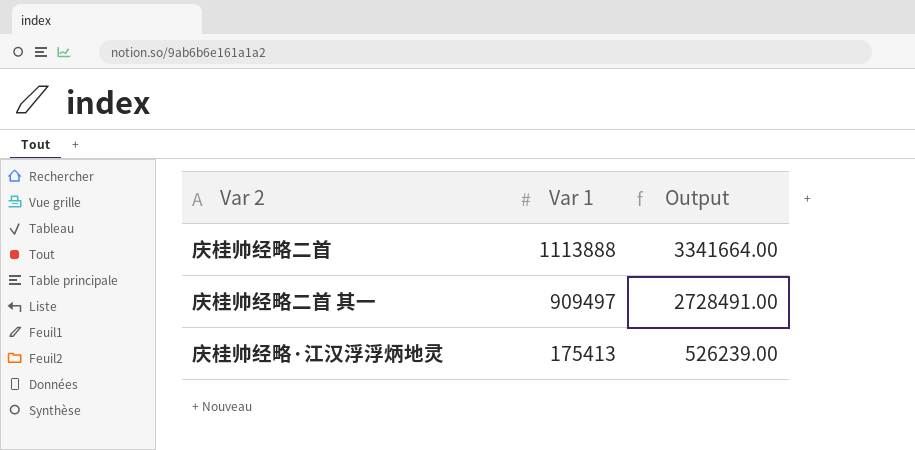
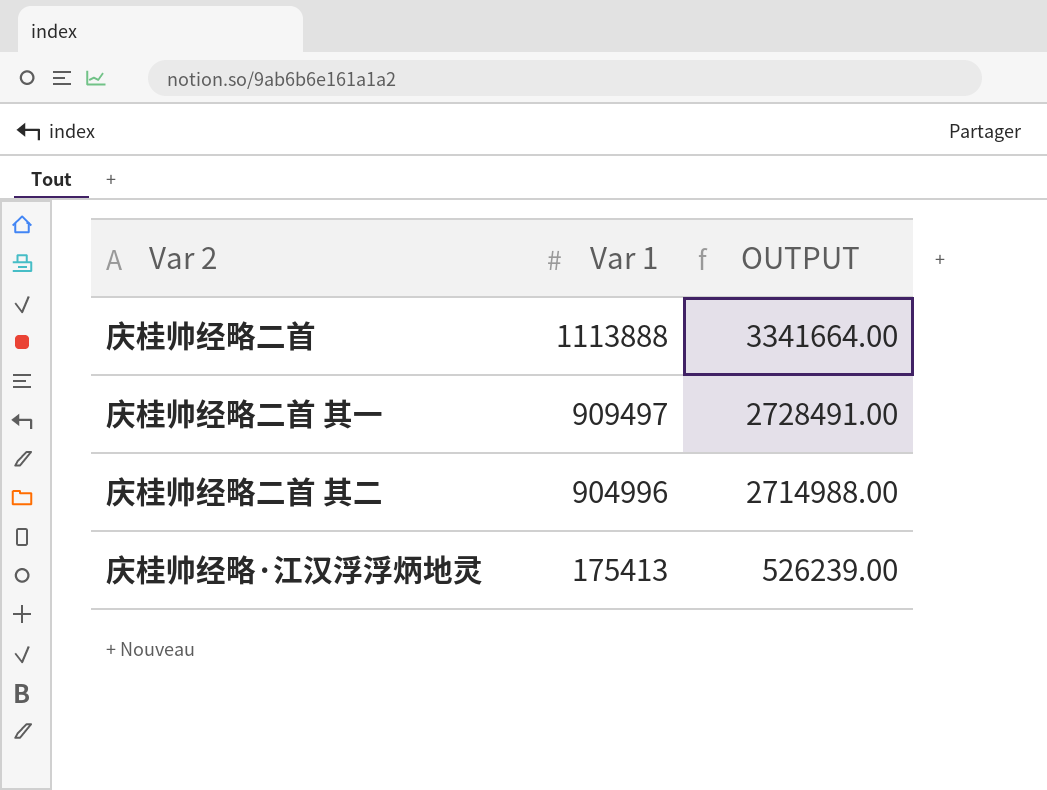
column name: Output -> OUTPUT
row 庆桂帅经略二首 其二: none -> 904996 | 2714988.00

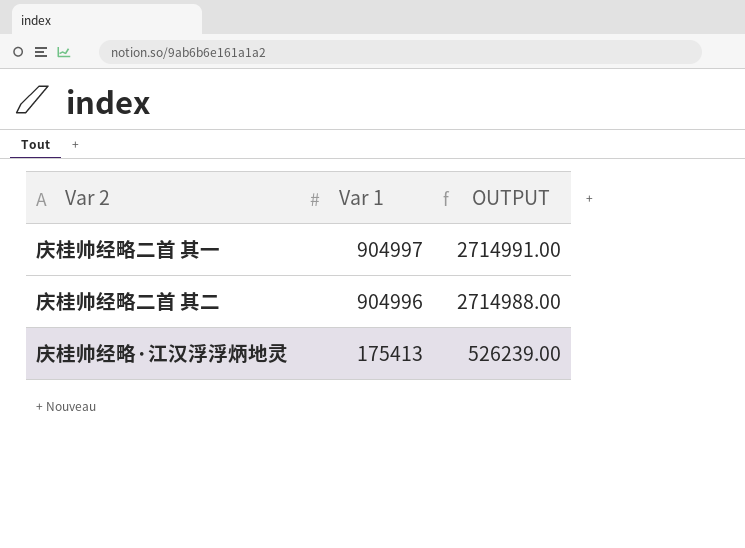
row 庆桂帅经略二首: 1113888 | 3341664.00 -> none
庆桂帅经略二首 其一 | Var 1: 909497 -> 904997
庆桂帅经略二首 其一 | OUTPUT: 2728491.00 -> 2714991.00

